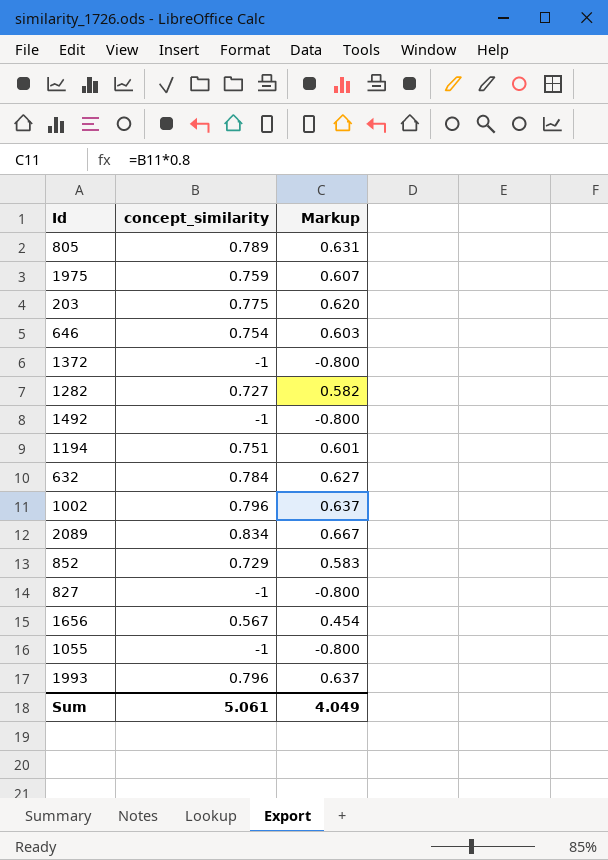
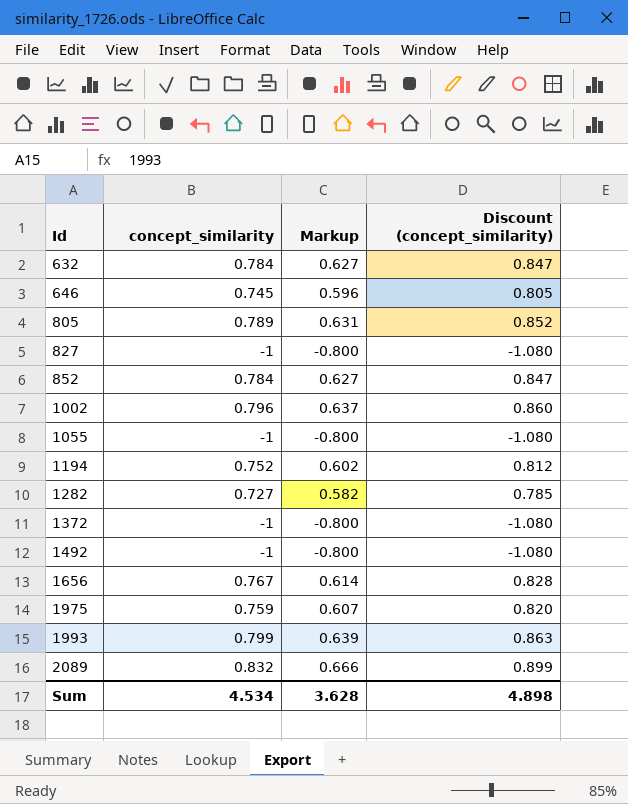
row order: none -> Id ascending
column Discount (concept_similarity) | formula: none -> [concept_similarity] * 1.08
row 203: 0.775 | 0.620 -> none
646 | concept_similarity: 0.754 -> 0.745
646 | Markup: 0.603 -> 0.596
852 | concept_similarity: 0.729 -> 0.784
852 | Markup: 0.583 -> 0.627
1194 | concept_similarity: 0.751 -> 0.752
1194 | Markup: 0.601 -> 0.602
1656 | concept_similarity: 0.567 -> 0.767
1656 | Markup: 0.454 -> 0.614
1993 | concept_similarity: 0.796 -> 0.799
1993 | Markup: 0.637 -> 0.639
2089 | concept_similarity: 0.834 -> 0.832
2089 | Markup: 0.667 -> 0.666
Sum | concept_similarity: 5.061 -> 4.534
Sum | Markup: 4.049 -> 3.628

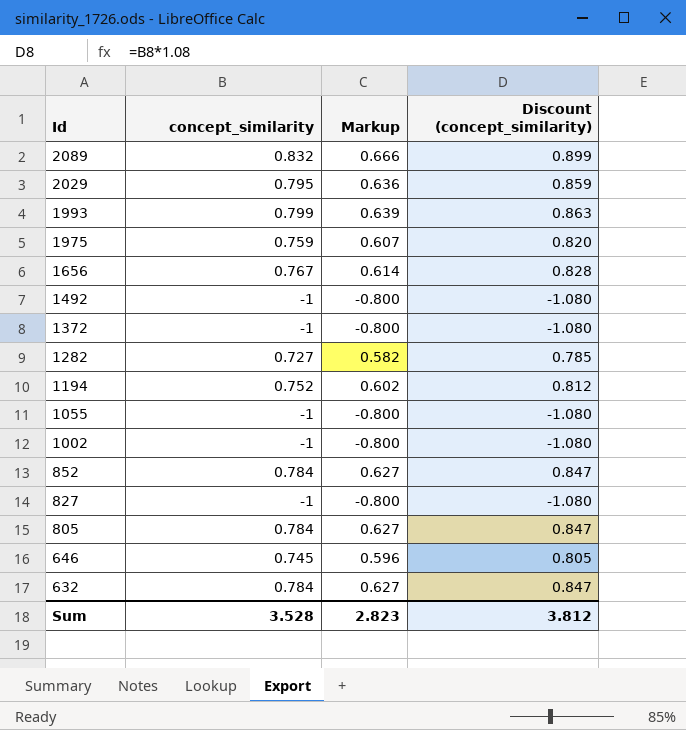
row order: Id ascending -> Id descending
row 2029: none -> 0.795 | 0.636 | 0.859
1002 | concept_similarity: 0.796 -> -1
1002 | Markup: 0.637 -> -0.800
1002 | Discount (concept_similarity): 0.860 -> -1.080
805 | concept_similarity: 0.789 -> 0.784
805 | Markup: 0.631 -> 0.627
805 | Discount (concept_similarity): 0.852 -> 0.847
Sum | concept_similarity: 4.534 -> 3.528
Sum | Markup: 3.628 -> 2.823
Sum | Discount (concept_similarity): 4.898 -> 3.812

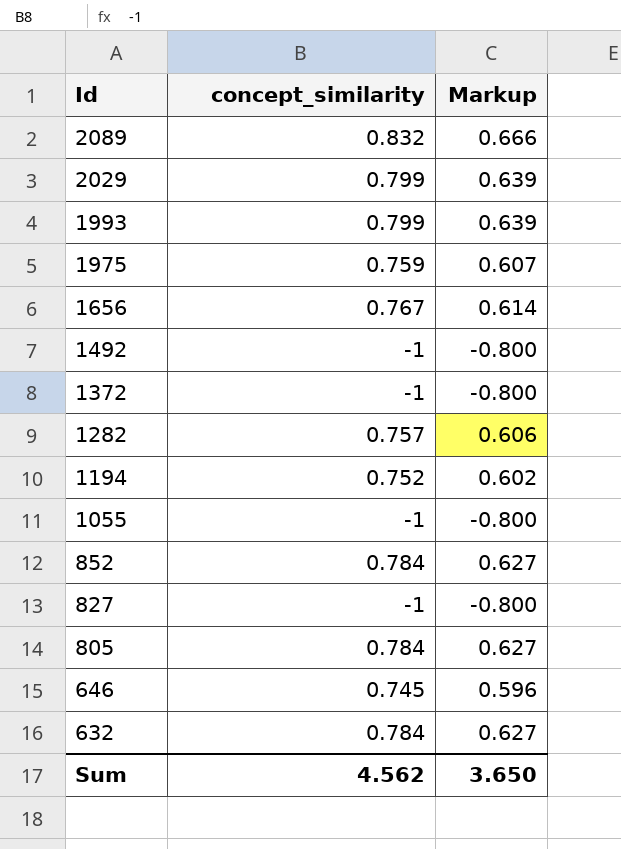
column Discount (concept_similarity) | formula: [concept_similarity] * 1.08 -> none
row 1002: -1 | -0.800 | -1.080 -> none
2029 | concept_similarity: 0.795 -> 0.799
2029 | Markup: 0.636 -> 0.639
1282 | concept_similarity: 0.727 -> 0.757
1282 | Markup: 0.582 -> 0.606
Sum | concept_similarity: 3.528 -> 4.562
Sum | Markup: 2.823 -> 3.650

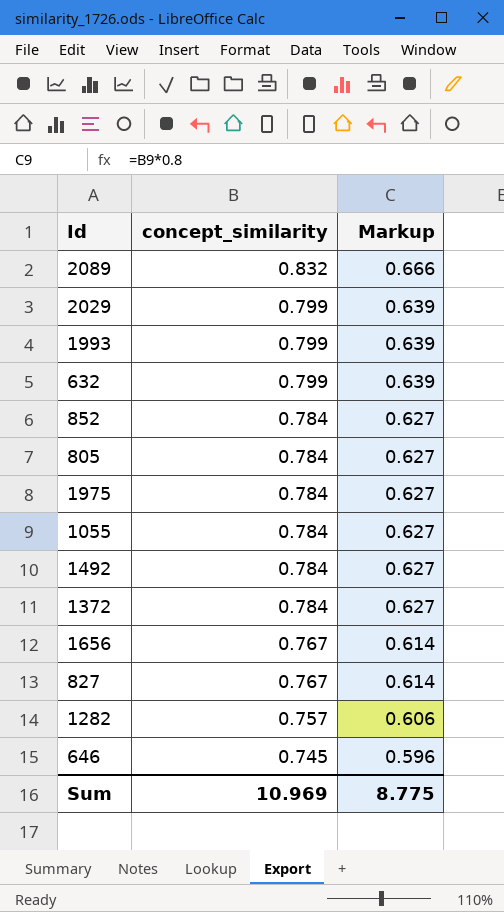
row order: Id descending -> concept_similarity descending
row 1194: 0.752 | 0.602 -> none
632 | concept_similarity: 0.784 -> 0.799
632 | Markup: 0.627 -> 0.639
1975 | concept_similarity: 0.759 -> 0.784
1975 | Markup: 0.607 -> 0.627
1055 | concept_similarity: -1 -> 0.784
1055 | Markup: -0.800 -> 0.627
1492 | concept_similarity: -1 -> 0.784
1492 | Markup: -0.800 -> 0.627
1372 | concept_similarity: -1 -> 0.784
1372 | Markup: -0.800 -> 0.627
827 | concept_similarity: -1 -> 0.767
827 | Markup: -0.800 -> 0.614
Sum | concept_similarity: 4.562 -> 10.969
Sum | Markup: 3.650 -> 8.775

